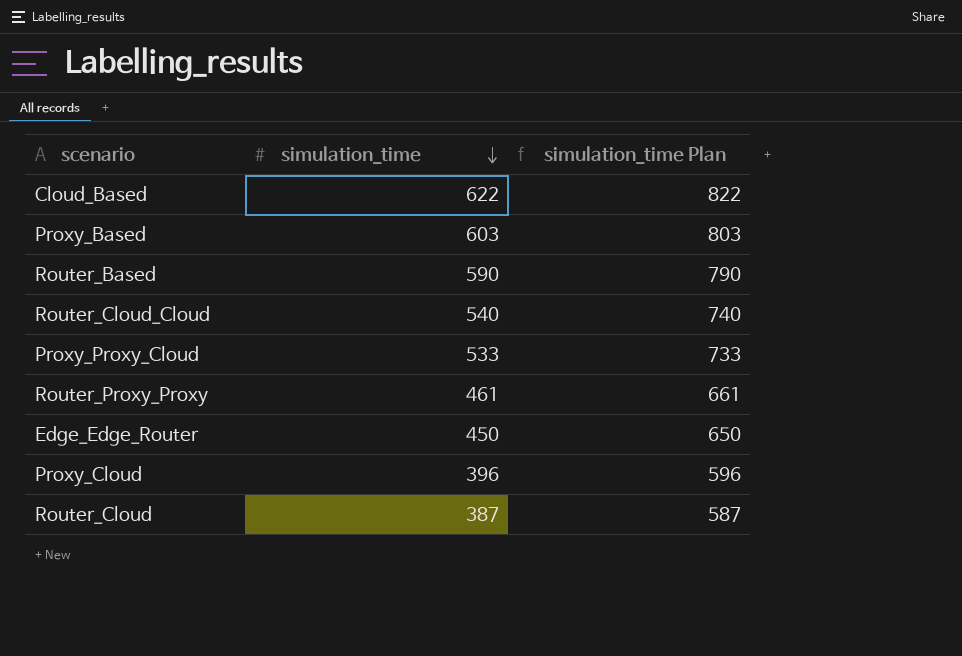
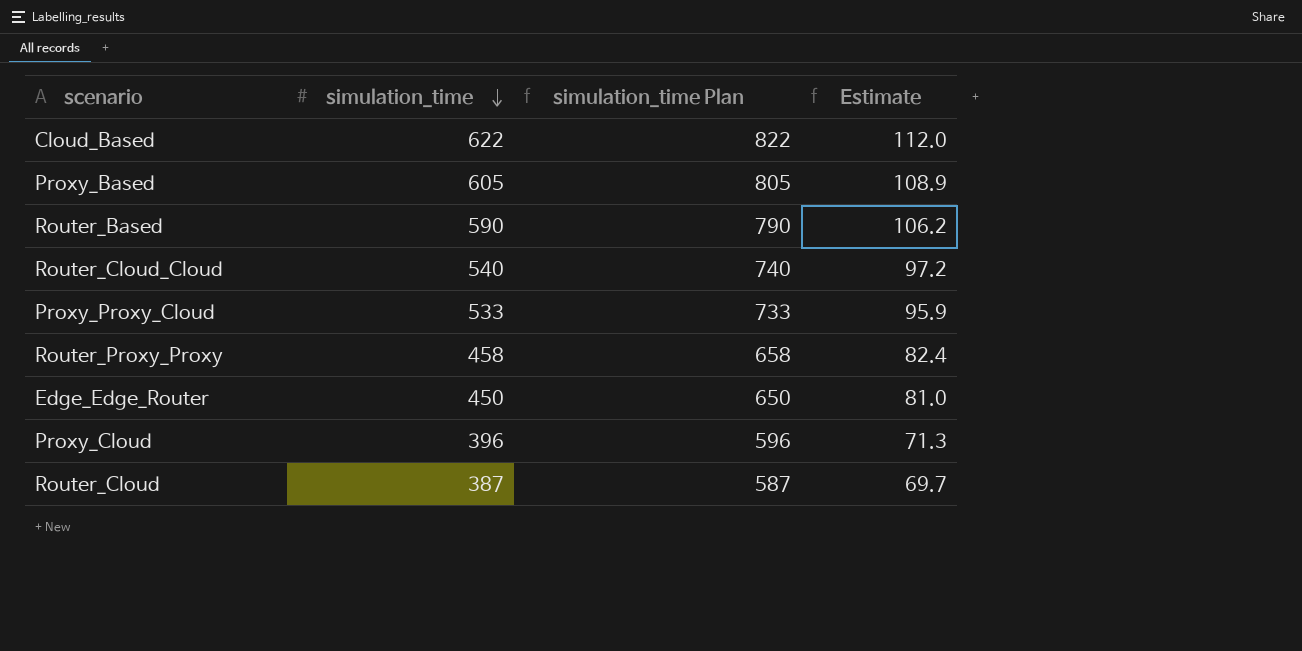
column Estimate | formula: none -> [simulation_time] * 0.18
Proxy_Based | simulation_time: 603 -> 605
Proxy_Based | simulation_time Plan: 803 -> 805
Router_Proxy_Proxy | simulation_time: 461 -> 458
Router_Proxy_Proxy | simulation_time Plan: 661 -> 658

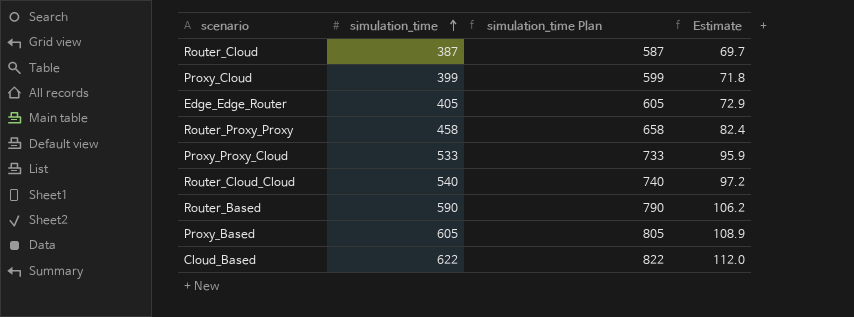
row order: simulation_time descending -> simulation_time ascending
Proxy_Cloud | simulation_time: 396 -> 399
Proxy_Cloud | simulation_time Plan: 596 -> 599
Proxy_Cloud | Estimate: 71.3 -> 71.8
Edge_Edge_Router | simulation_time: 450 -> 405
Edge_Edge_Router | simulation_time Plan: 650 -> 605
Edge_Edge_Router | Estimate: 81.0 -> 72.9

